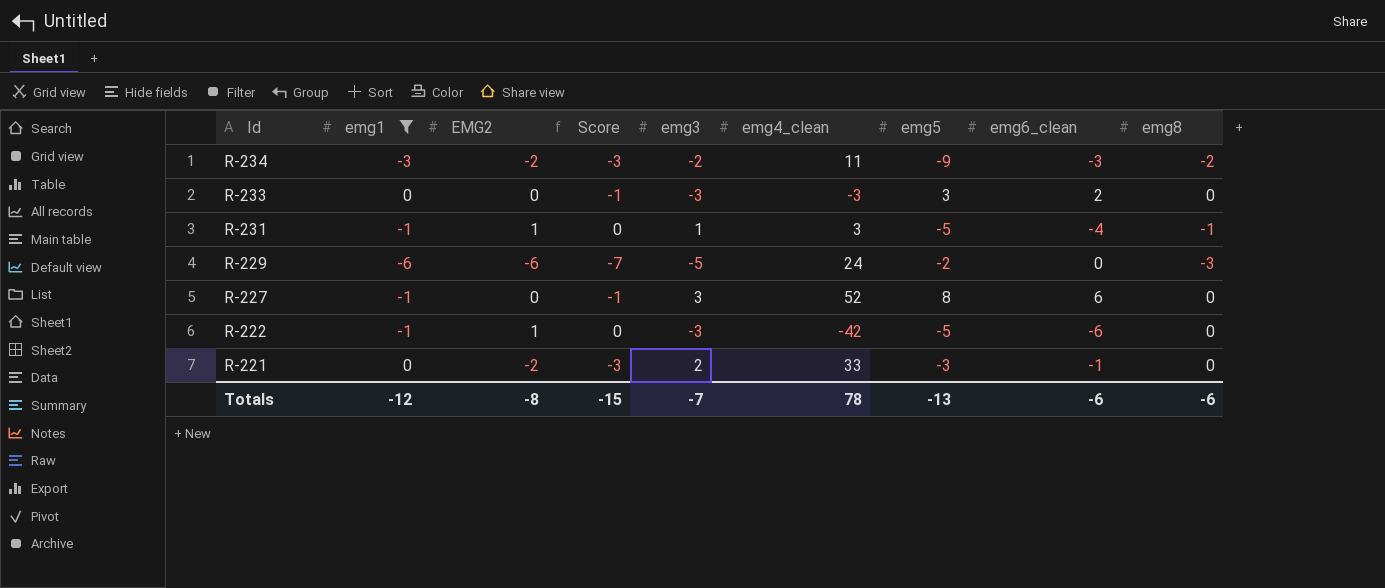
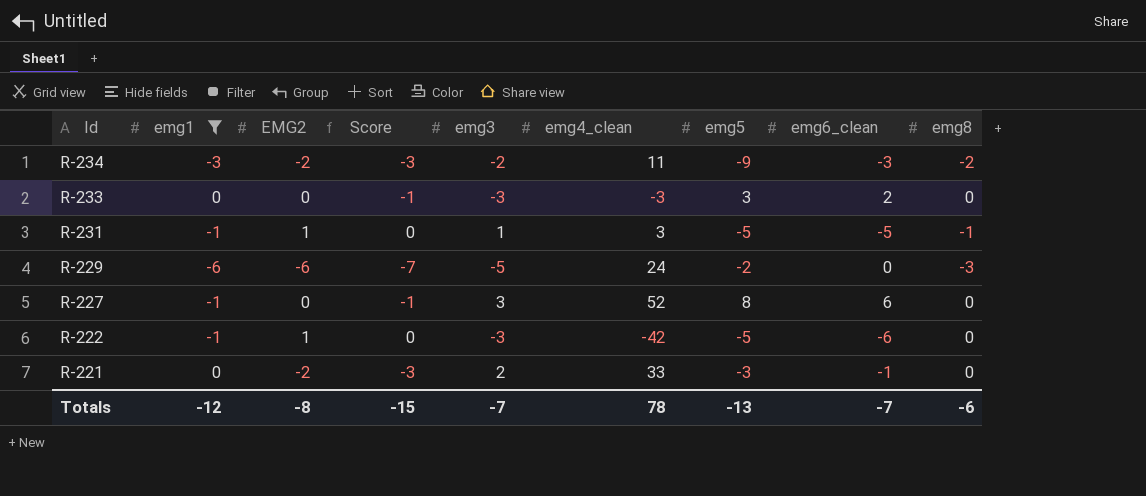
R-231 | emg6_clean: -4 -> -5
Totals | emg6_clean: -6 -> -7

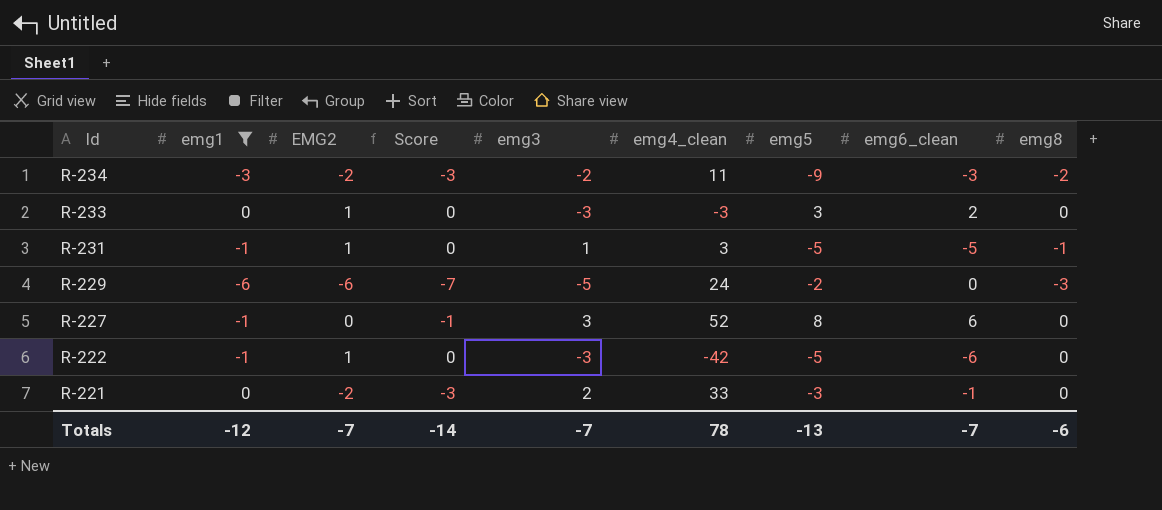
R-233 | EMG2: 0 -> 1
R-233 | Score: -1 -> 0
Totals | EMG2: -8 -> -7
Totals | Score: -15 -> -14

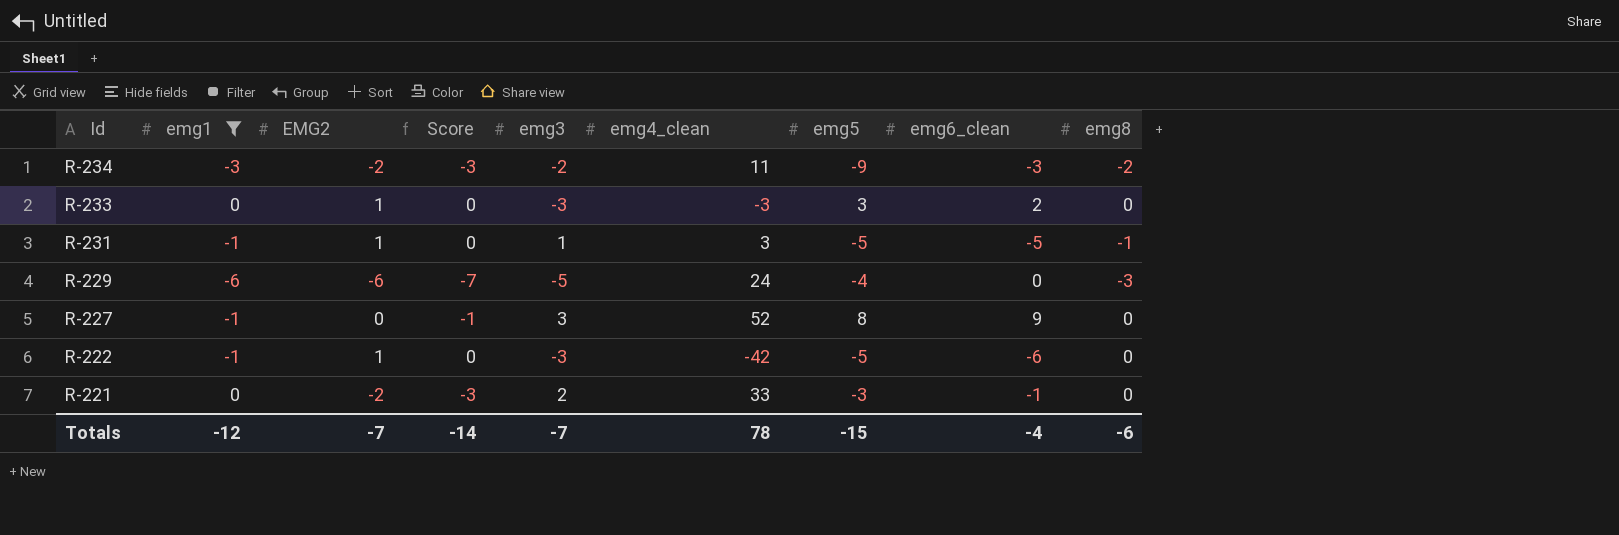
R-229 | emg5: -2 -> -4
R-227 | emg6_clean: 6 -> 9
Totals | emg5: -13 -> -15
Totals | emg6_clean: -7 -> -4

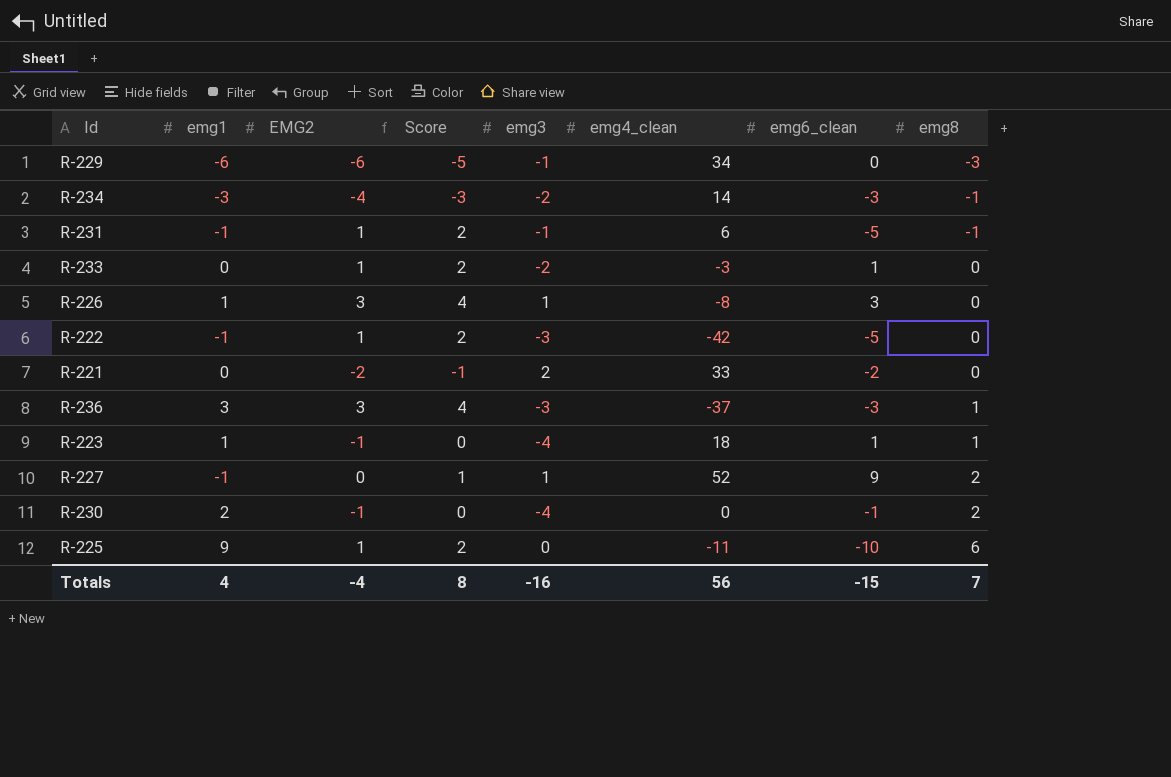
filter: emg1 <= 0 -> none
row order: Id descending -> emg8 ascending
column emg5 | position: 7 -> none
column Score | formula: [EMG2] - 1 -> [EMG2] + 1
R-229 | emg3: -5 -> -1
R-229 | emg4_clean: 24 -> 34
R-234 | EMG2: -2 -> -4
R-234 | emg4_clean: 11 -> 14
R-234 | emg8: -2 -> -1
R-231 | emg3: 1 -> -1
R-231 | emg4_clean: 3 -> 6
R-233 | emg3: -3 -> -2
R-233 | emg6_clean: 2 -> 1
R-222 | emg6_clean: -6 -> -5
R-221 | emg6_clean: -1 -> -2
R-227 | emg3: 3 -> 1
R-227 | emg8: 0 -> 2
Totals | emg1: -12 -> 4
Totals | EMG2: -7 -> -4
Totals | Score: -14 -> 8
Totals | emg3: -7 -> -16
Totals | emg4_clean: 78 -> 56
Totals | emg6_clean: -4 -> -15
Totals | emg8: -6 -> 7

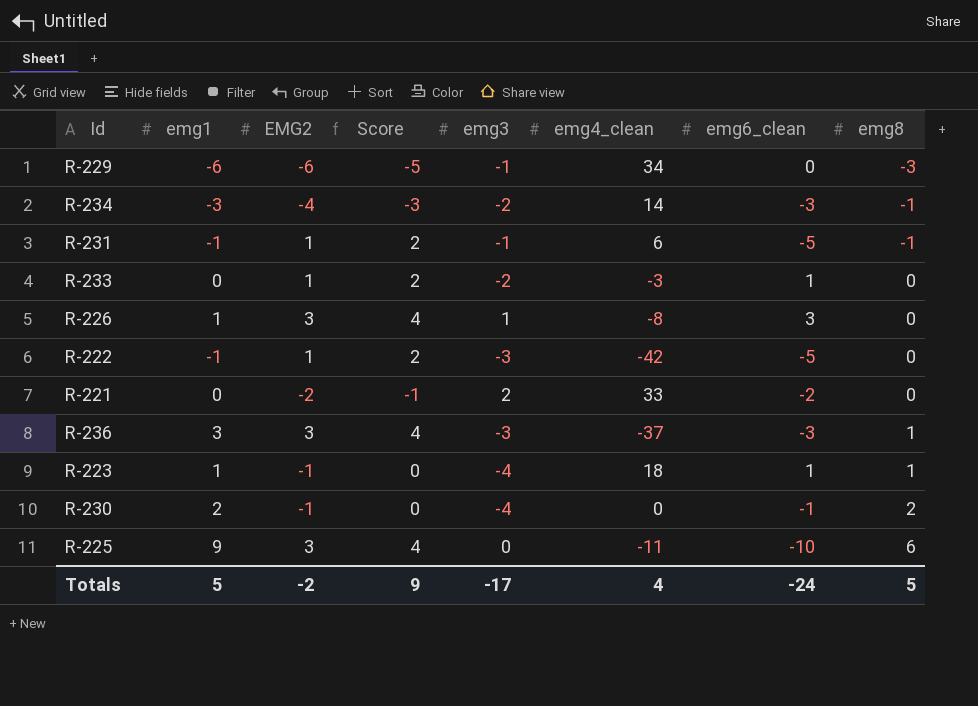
row R-227: -1 | 0 | 1 | 1 | 52 | 9 | 2 -> none
R-225 | EMG2: 1 -> 3
R-225 | Score: 2 -> 4
Totals | emg1: 4 -> 5
Totals | EMG2: -4 -> -2
Totals | Score: 8 -> 9
Totals | emg3: -16 -> -17
Totals | emg4_clean: 56 -> 4
Totals | emg6_clean: -15 -> -24
Totals | emg8: 7 -> 5

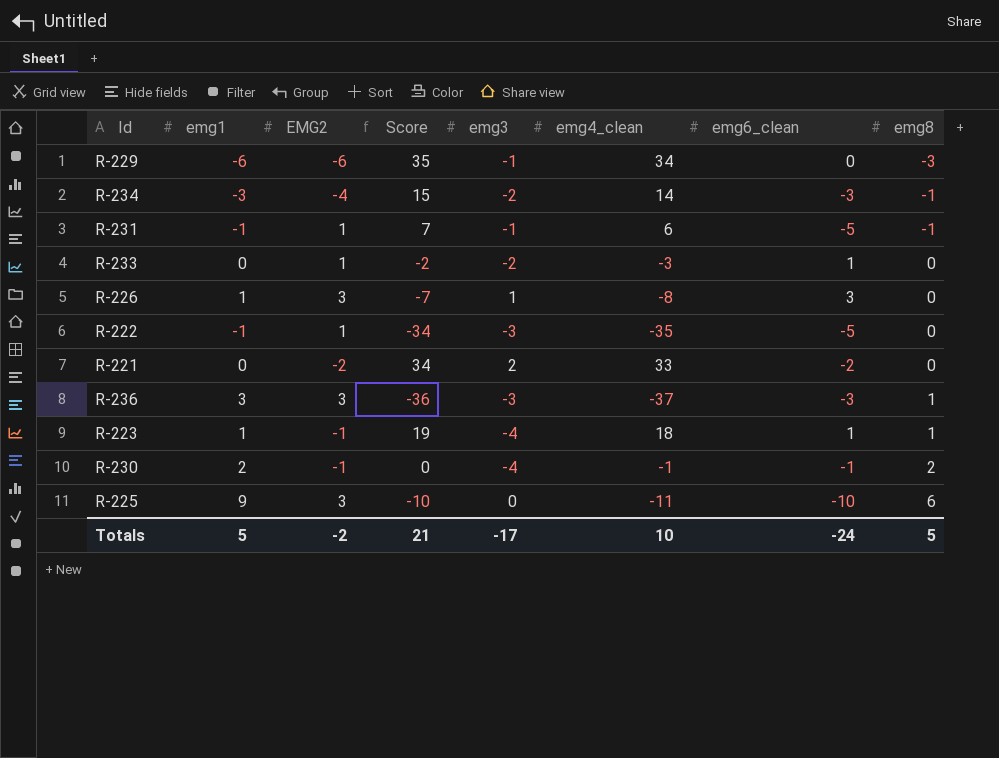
column Score | formula: [EMG2] + 1 -> [emg4_clean] + 1
R-222 | emg4_clean: -42 -> -35
R-230 | emg4_clean: 0 -> -1
Totals | Score: 9 -> 21
Totals | emg4_clean: 4 -> 10

